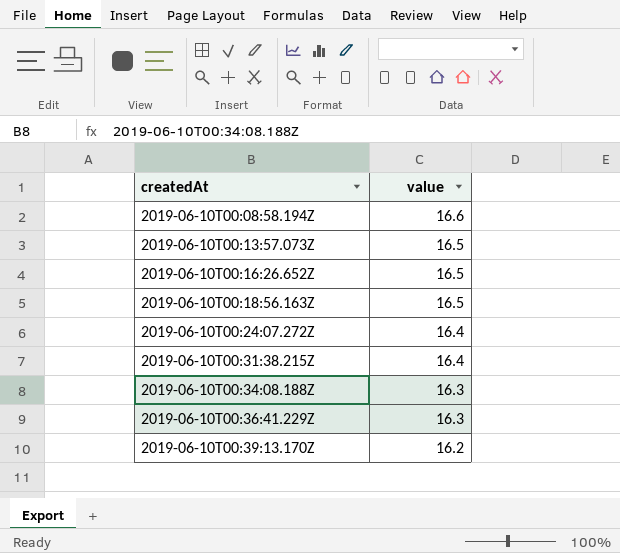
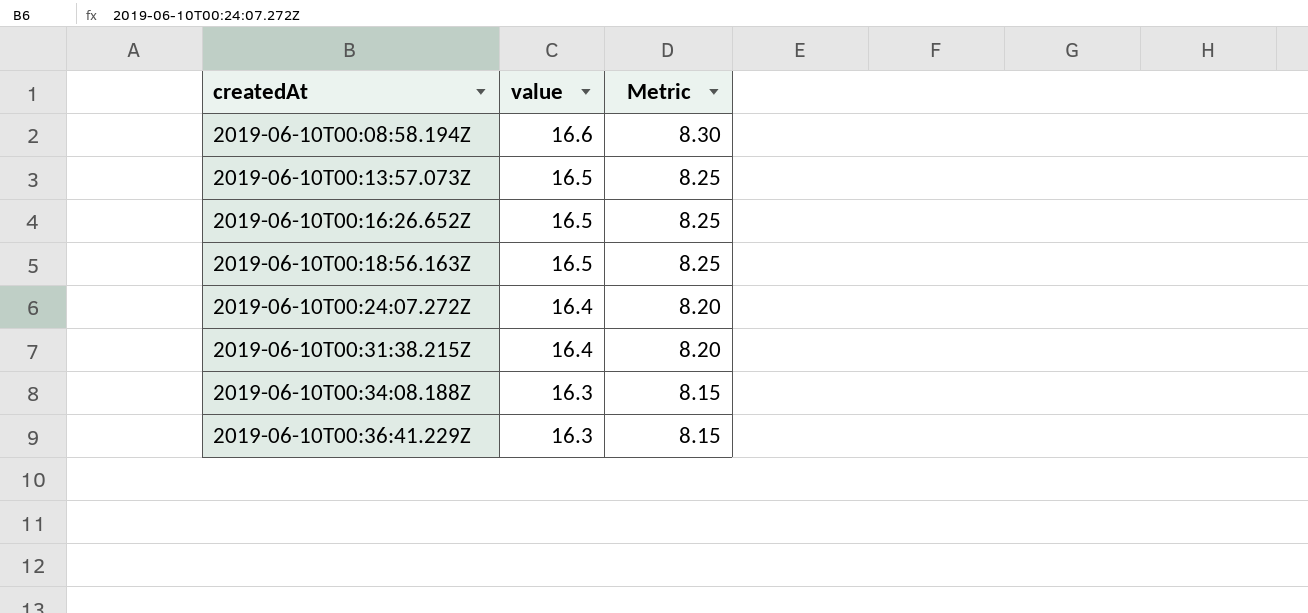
column Metric | formula: none -> [value] * 0.5
row 2019-06-10T00:39:13.170Z: 16.2 -> none

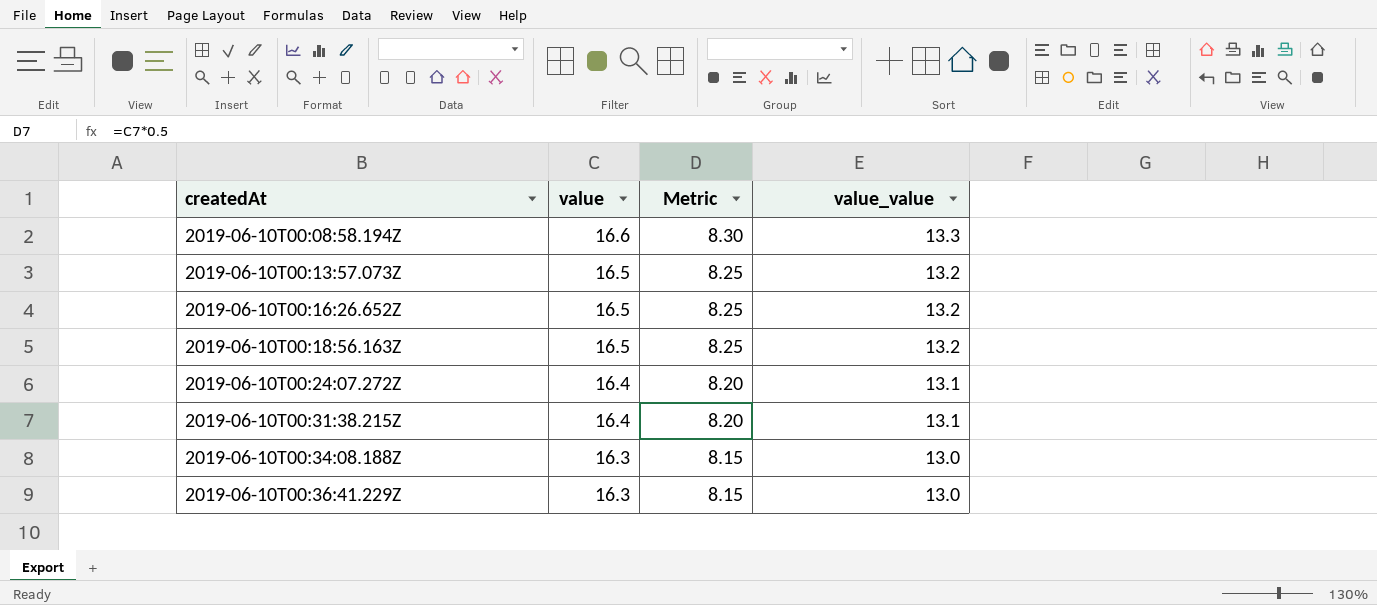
column value_value | formula: none -> [value] * 0.8

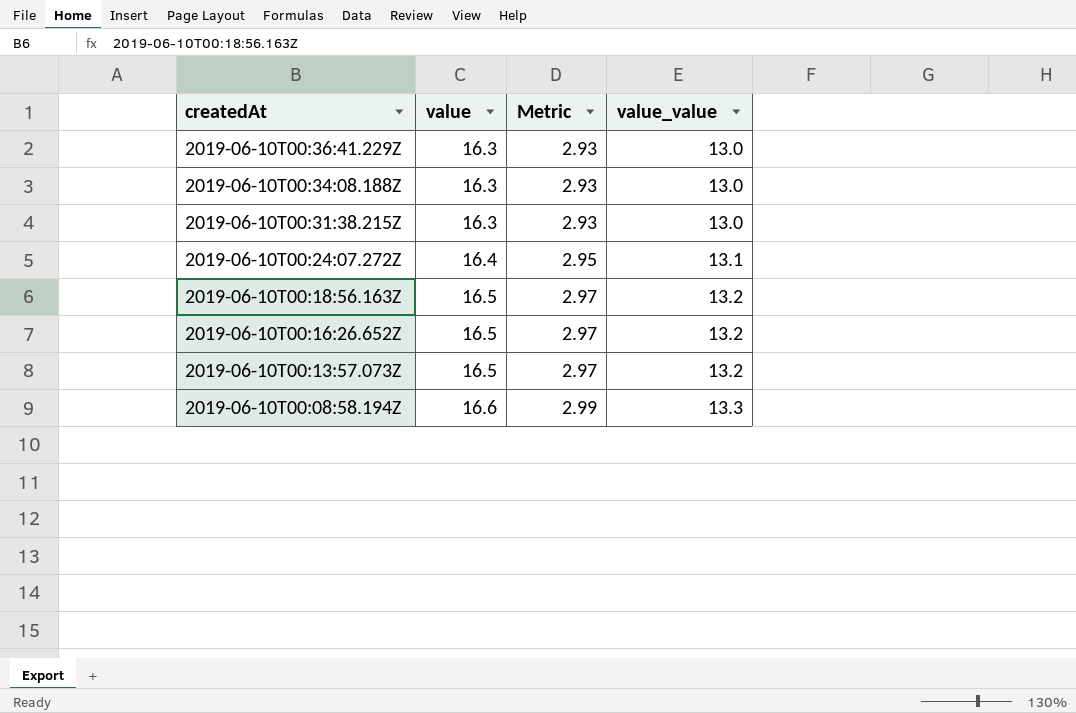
row order: createdAt ascending -> createdAt descending
column Metric | formula: [value] * 0.5 -> [value] * 0.18
2019-06-10T00:31:38.215Z | value: 16.4 -> 16.3
2019-06-10T00:31:38.215Z | value_value: 13.1 -> 13.0

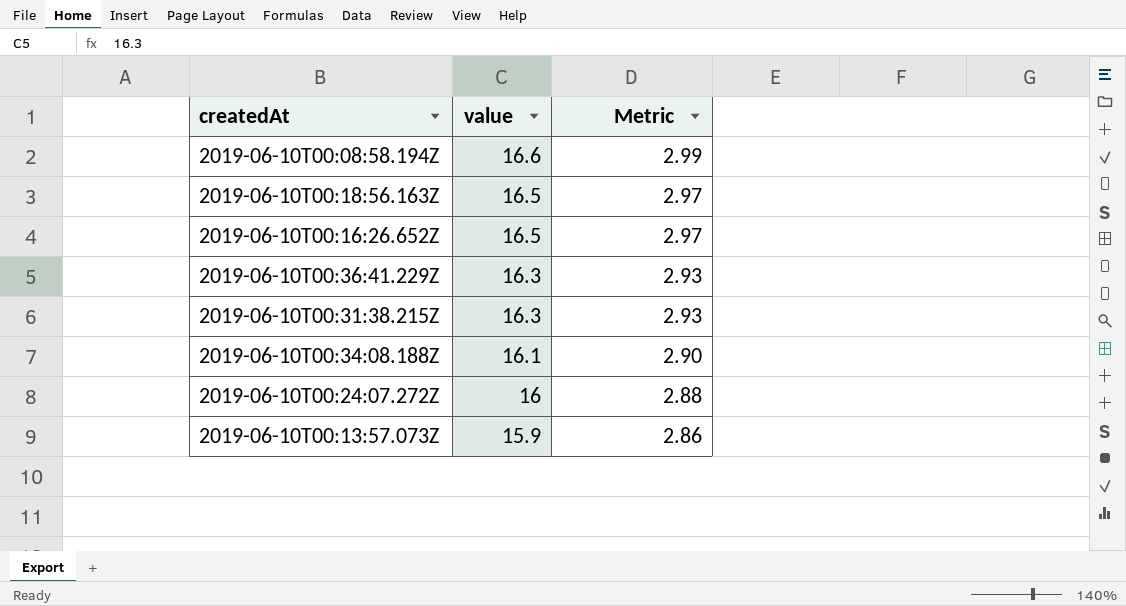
row order: createdAt descending -> value descending
column value_value | formula: [value] * 0.8 -> none
2019-06-10T00:34:08.188Z | value: 16.3 -> 16.1
2019-06-10T00:34:08.188Z | Metric: 2.93 -> 2.90
2019-06-10T00:24:07.272Z | value: 16.4 -> 16
2019-06-10T00:24:07.272Z | Metric: 2.95 -> 2.88
2019-06-10T00:13:57.073Z | value: 16.5 -> 15.9
2019-06-10T00:13:57.073Z | Metric: 2.97 -> 2.86

